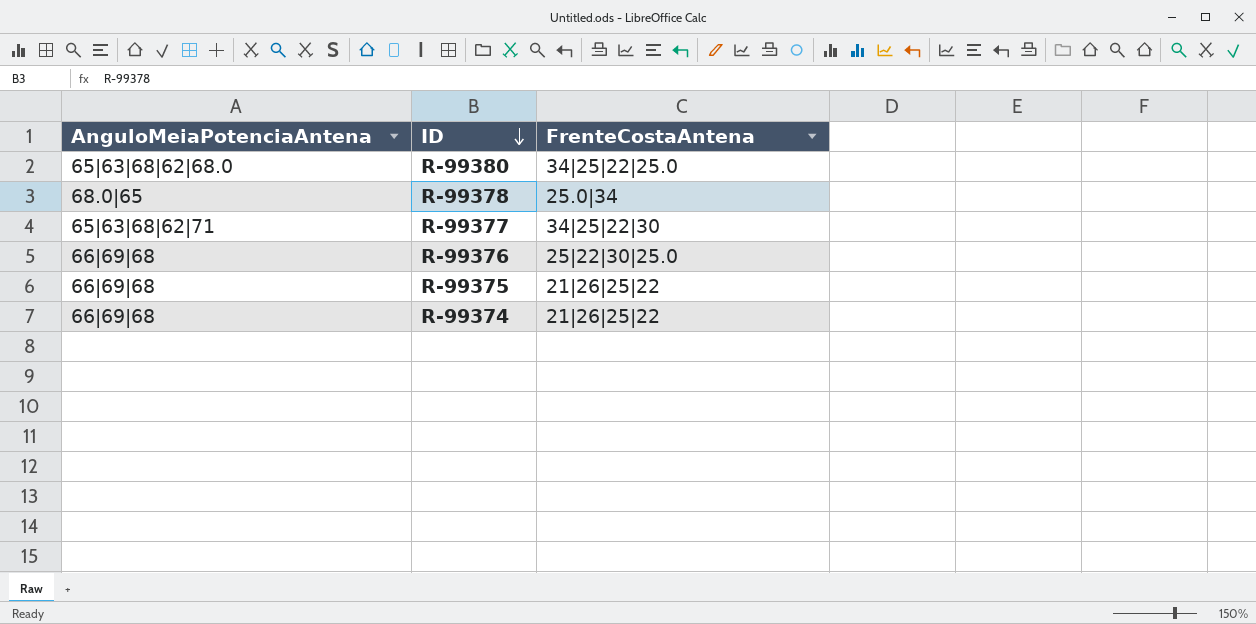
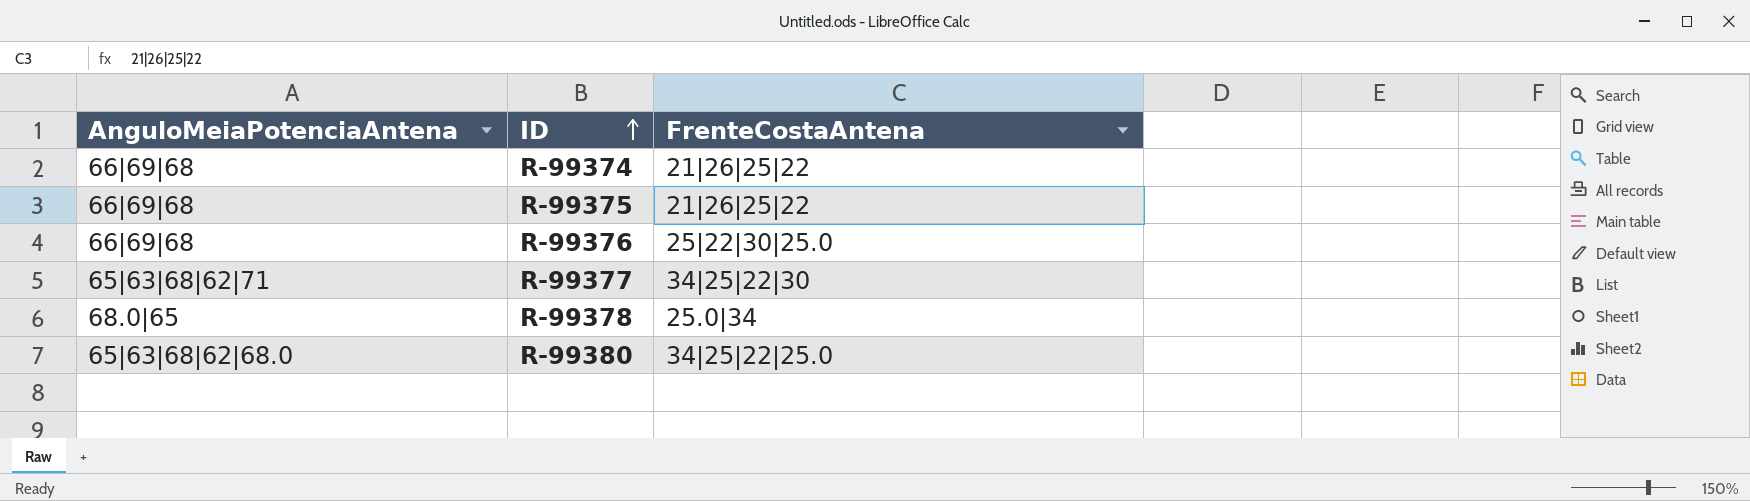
row order: ID descending -> ID ascending

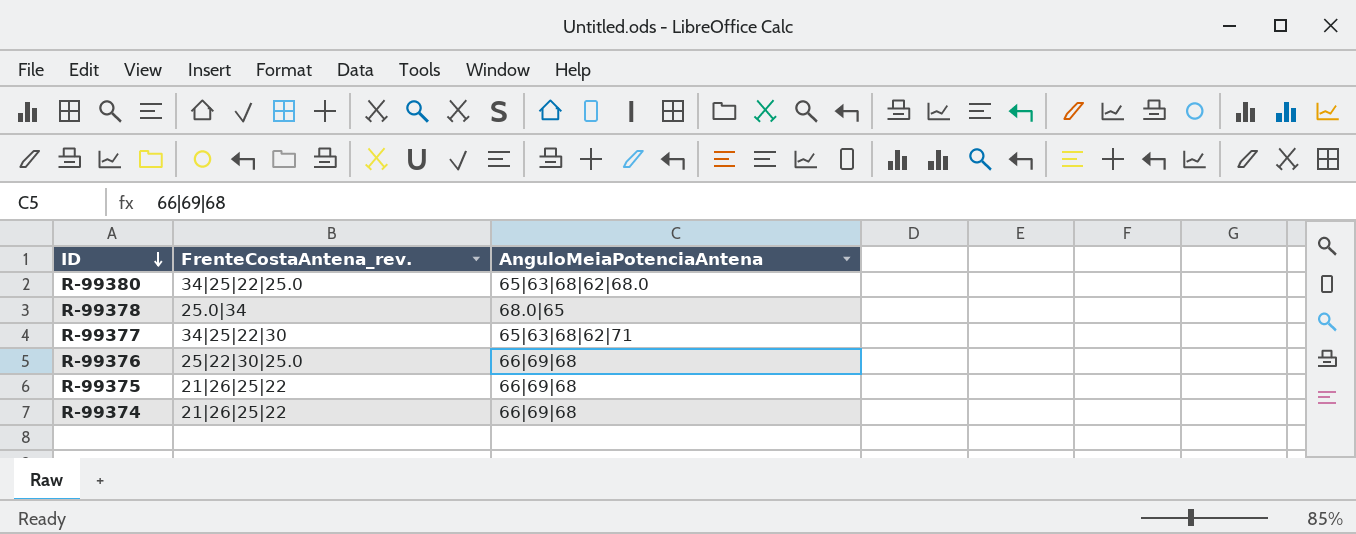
row order: ID ascending -> ID descending
column name: FrenteCostaAntena -> FrenteCostaAntena_rev.
column AnguloMeiaPotenciaAntena | position: 1 -> 3

